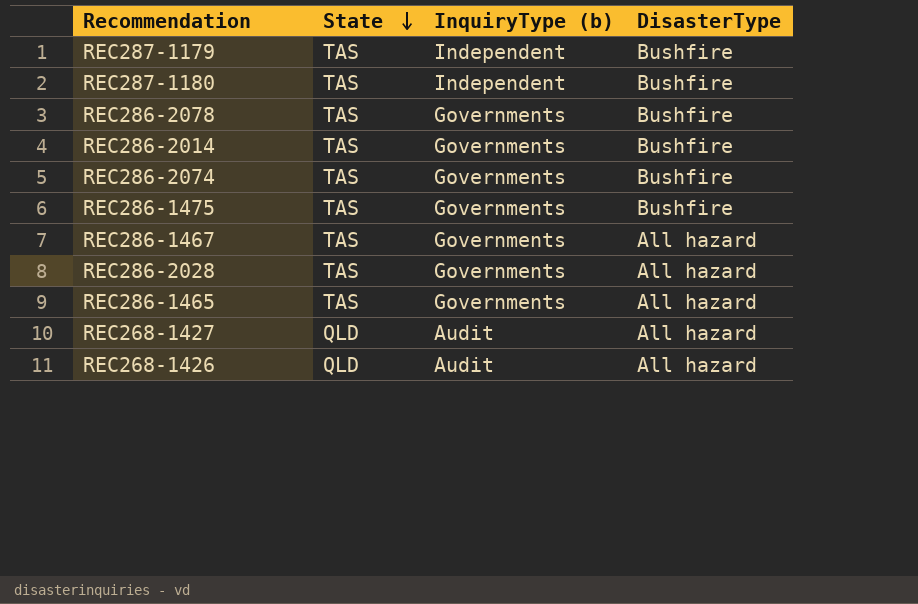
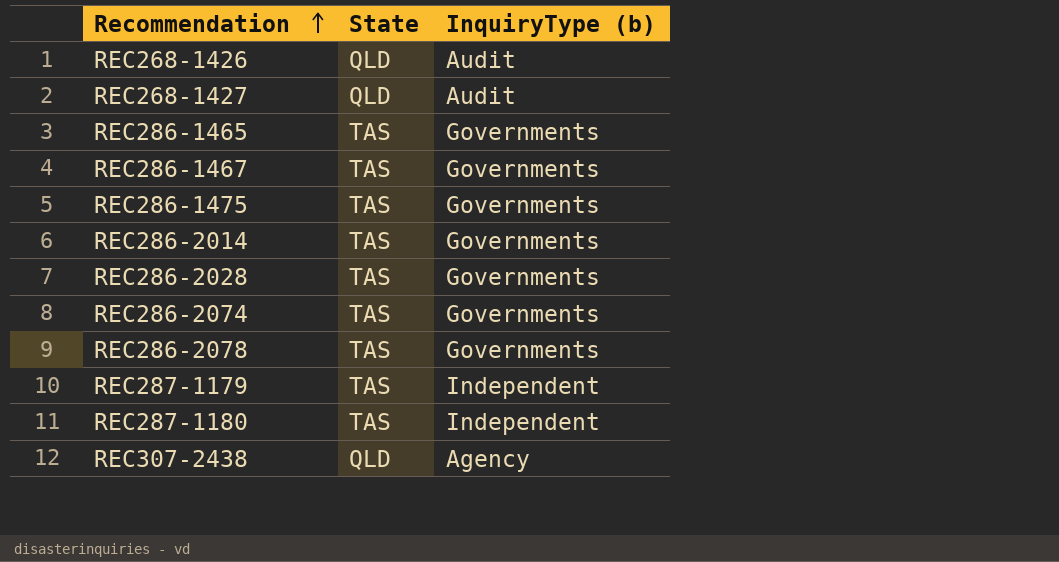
row order: State descending -> Recommendation ascending
column DisasterType | position: 4 -> none
row REC307-2438: none -> QLD | Agency

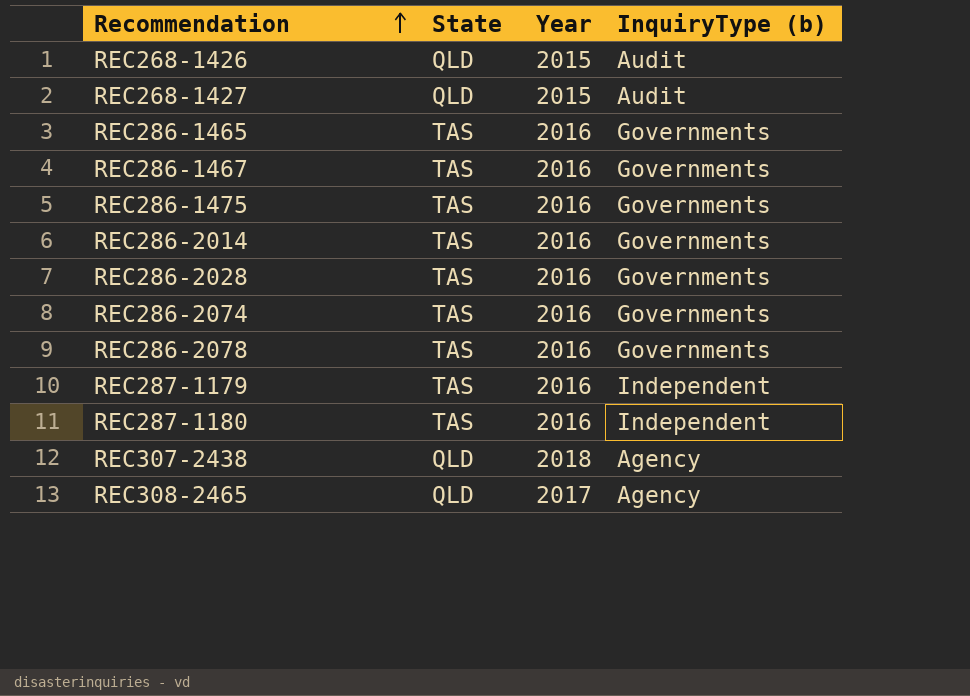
column Year | position: none -> 3
row REC308-2465: none -> QLD | 2017 | Agency

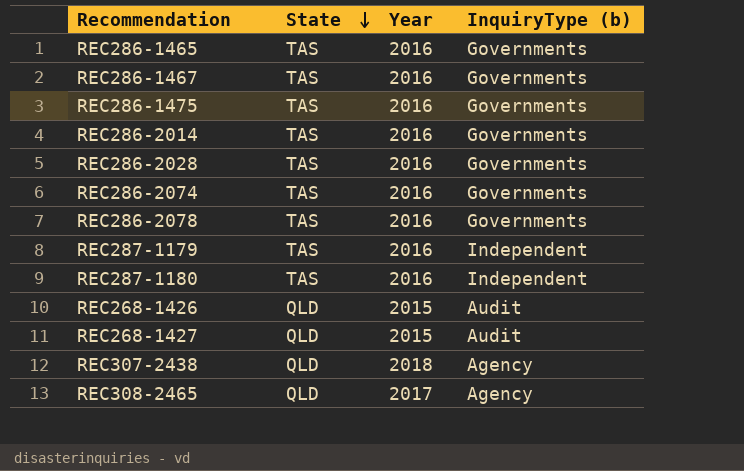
row order: Recommendation ascending -> State descending

